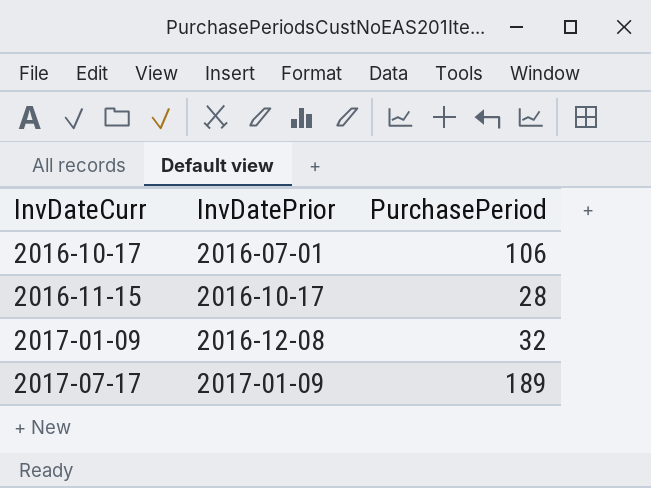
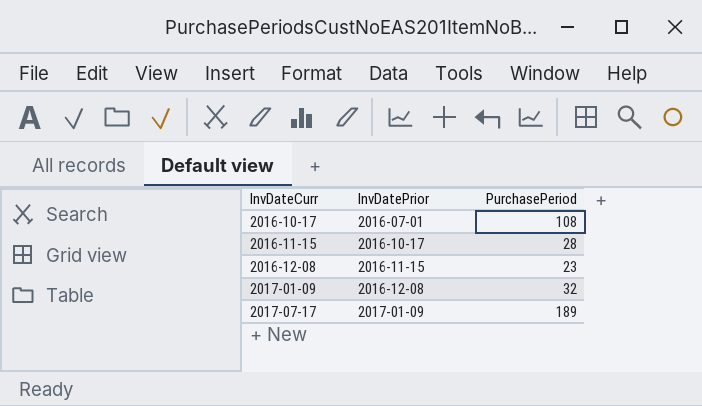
2016-10-17 | PurchasePeriod: 106 -> 108
row 2016-12-08: none -> 2016-11-15 | 23

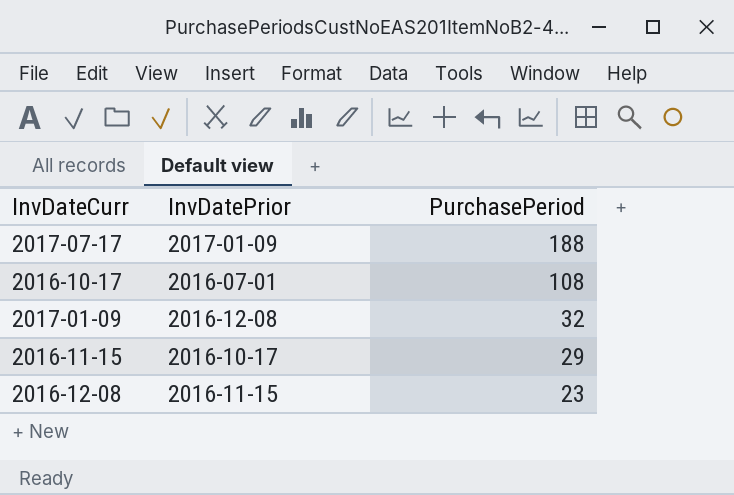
row order: InvDateCurr ascending -> PurchasePeriod descending
2017-07-17 | PurchasePeriod: 189 -> 188
2016-11-15 | PurchasePeriod: 28 -> 29

